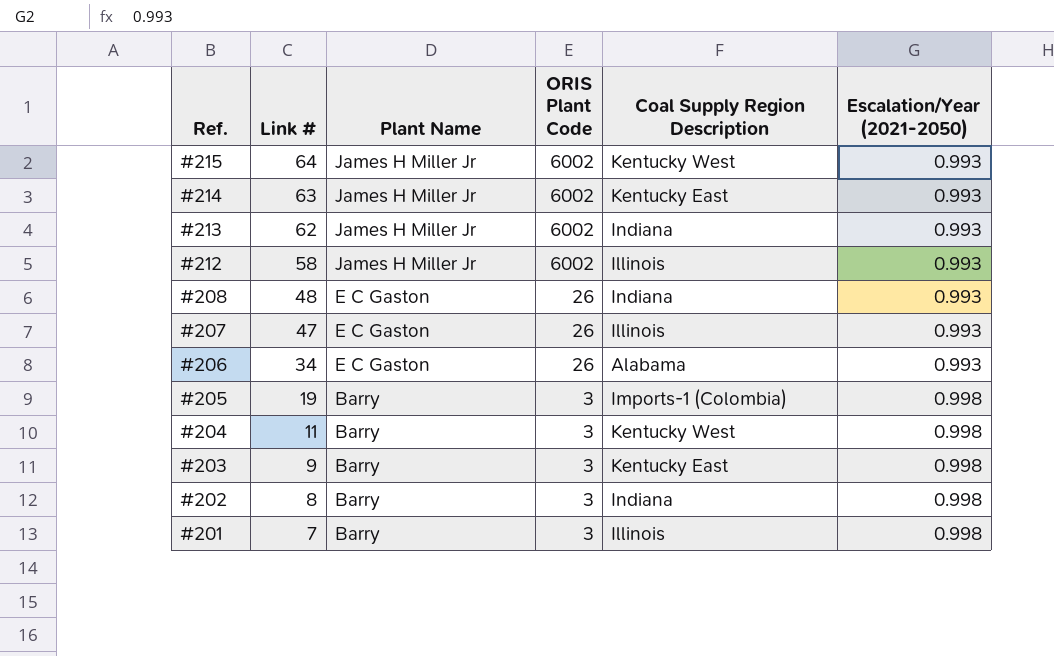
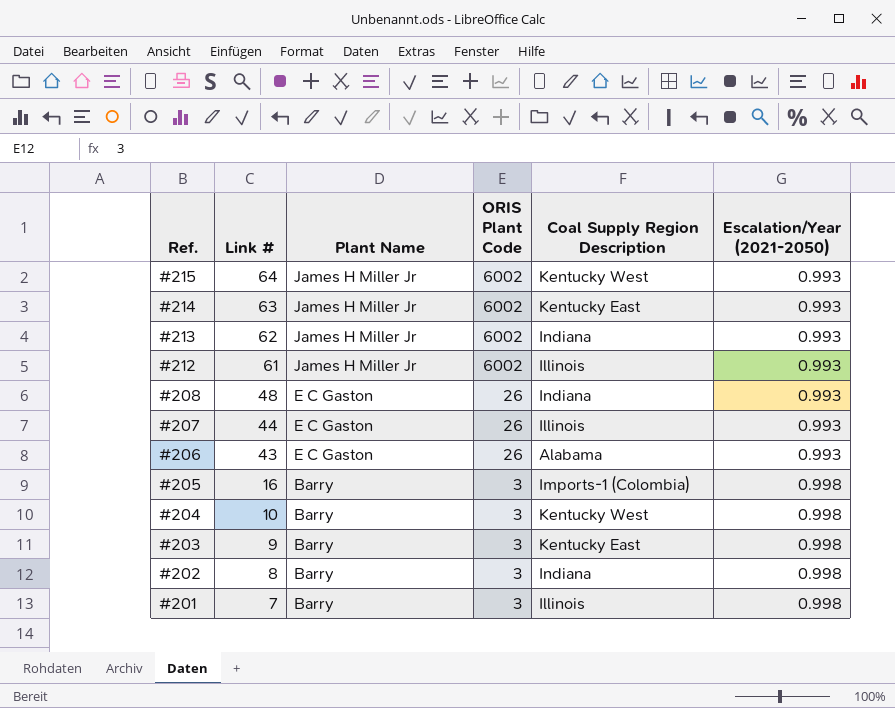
#212 | Link #: 58 -> 61
#207 | Link #: 47 -> 44
#206 | Link #: 34 -> 43
#205 | Link #: 19 -> 16
#204 | Link #: 11 -> 10

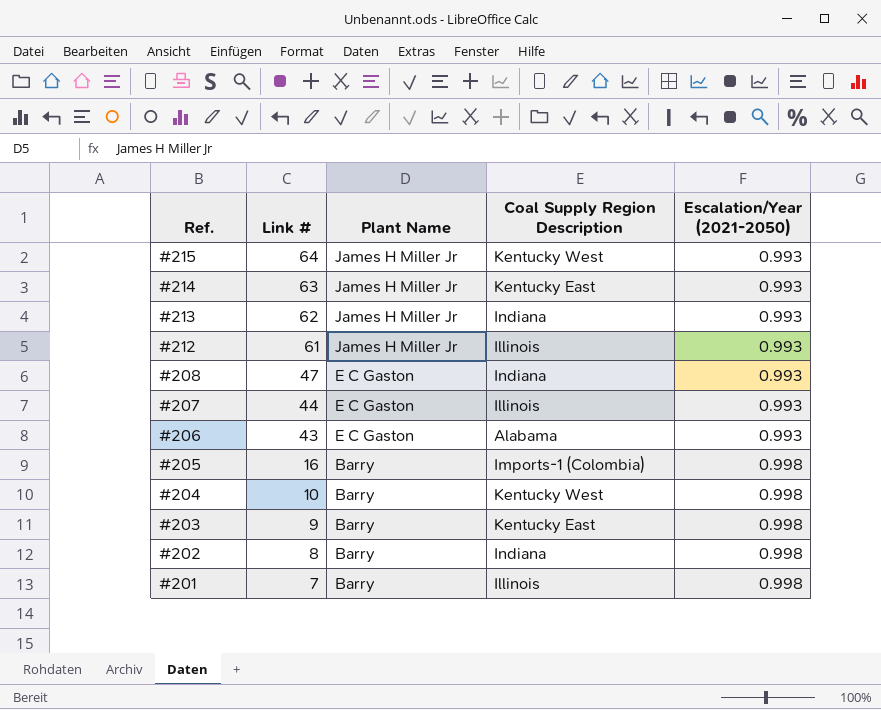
column ORIS Plant Code | position: 4 -> none
#208 | Link #: 48 -> 47

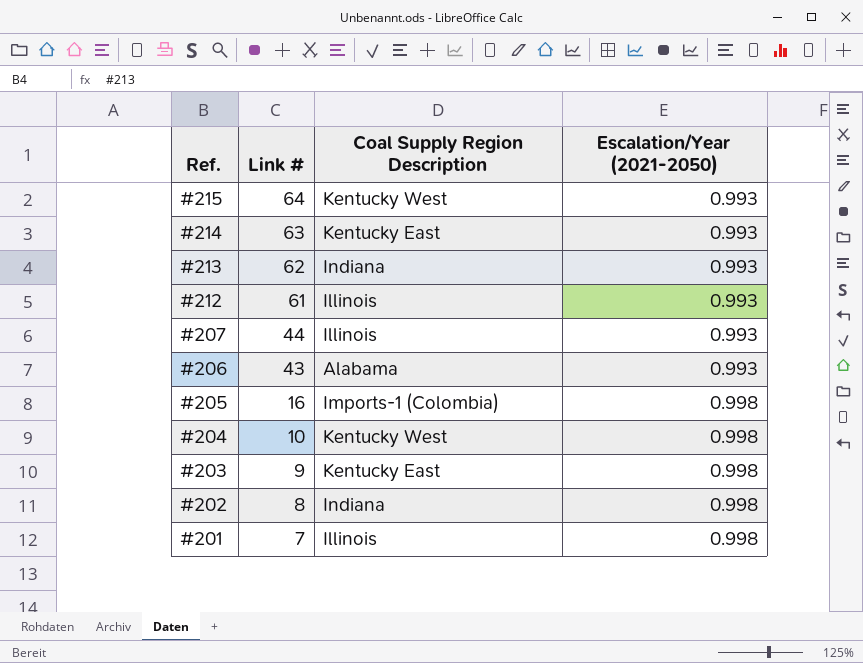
column Plant Name | position: 3 -> none
row #208: 47 | E C Gaston | Indiana | 0.993 -> none

